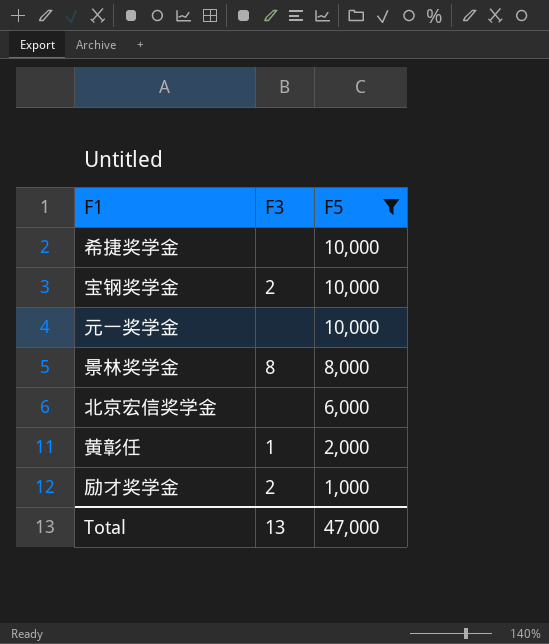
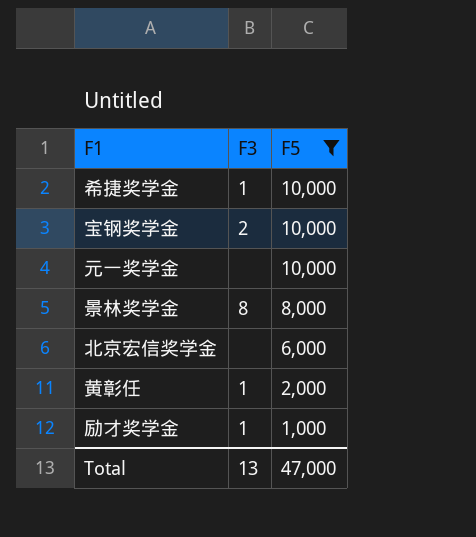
希捷奖学金 | F3: none -> 1
励才奖学金 | F3: 2 -> 1

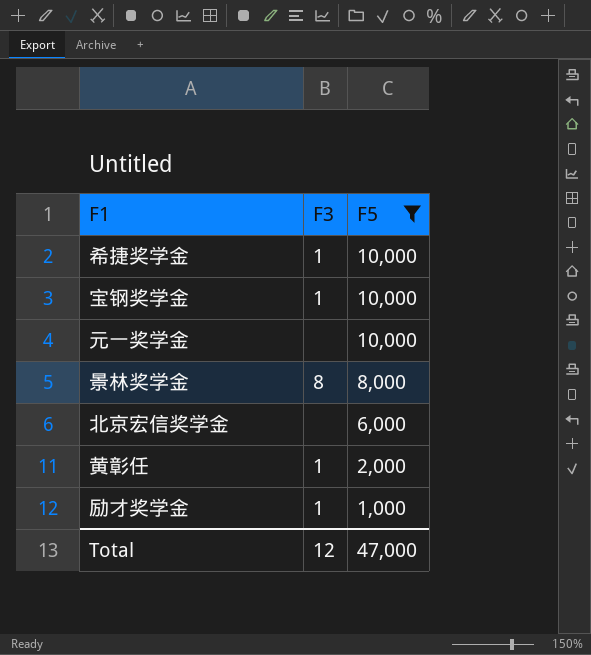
宝钢奖学金 | F3: 2 -> 1
Total | F3: 13 -> 12

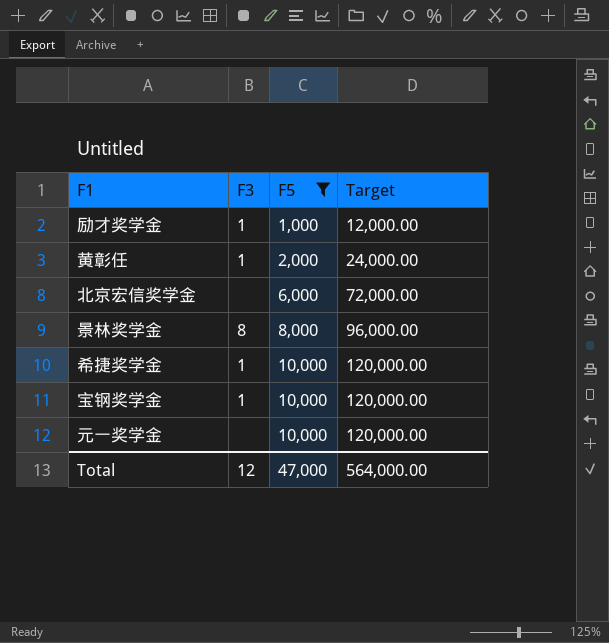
row order: F5 descending -> F5 ascending
column Target | formula: none -> [F5] * 12

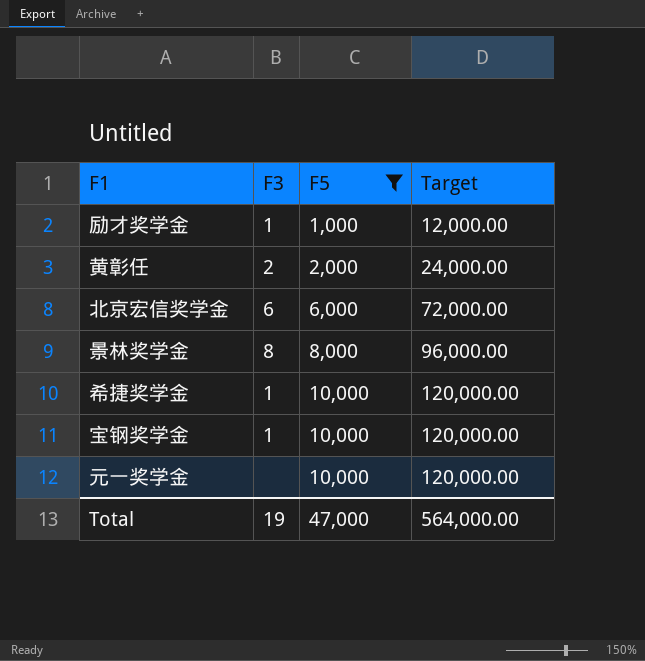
黄彰任 | F3: 1 -> 2
北京宏信奖学金 | F3: none -> 6
Total | F3: 12 -> 19

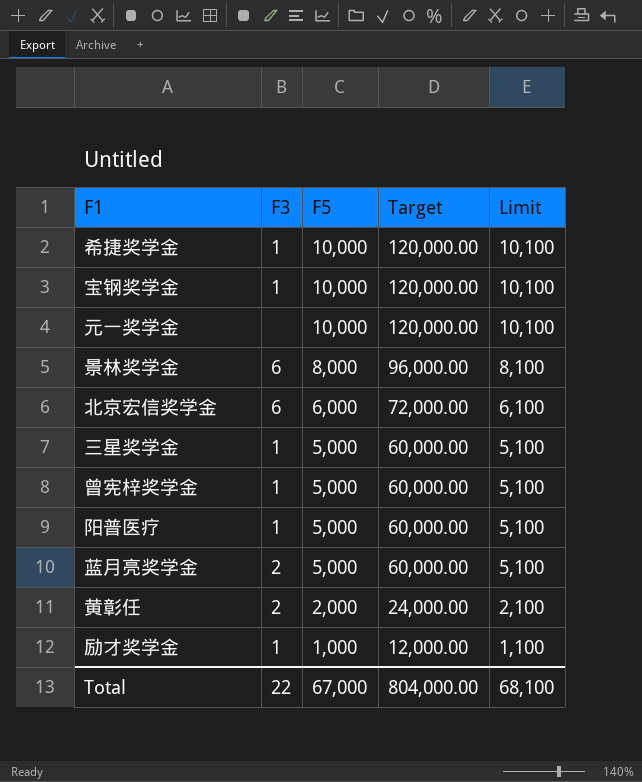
filter: F5 != 5,000 -> none
row order: F5 ascending -> F5 descending
column Limit | formula: none -> [F5] + 100
景林奖学金 | F3: 8 -> 6
Total | F3: 19 -> 22
Total | F5: 47,000 -> 67,000
Total | Target: 564,000.00 -> 804,000.00

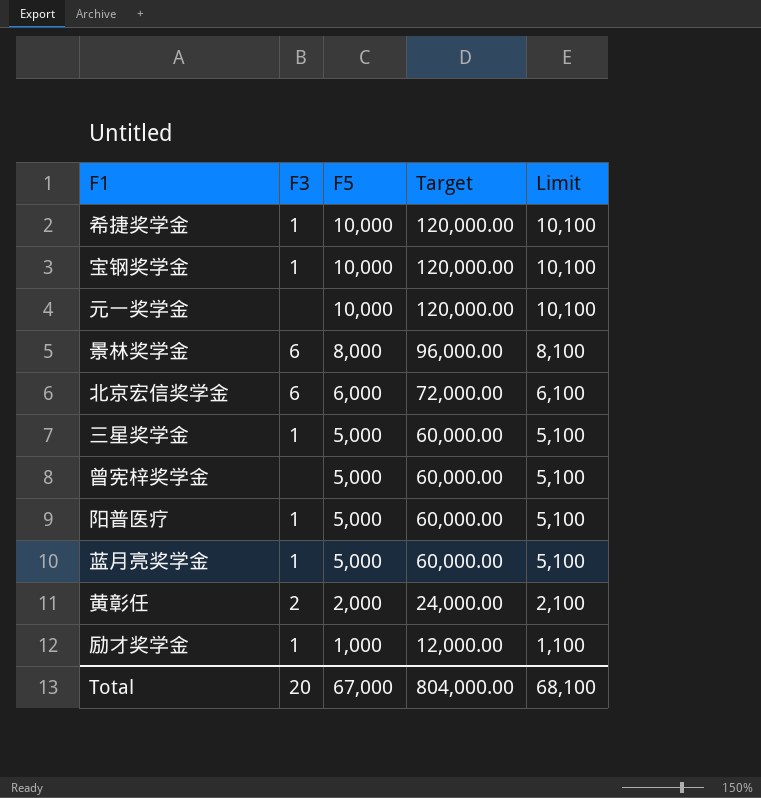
曾宪梓奖学金 | F3: 1 -> none
蓝月亮奖学金 | F3: 2 -> 1
Total | F3: 22 -> 20

